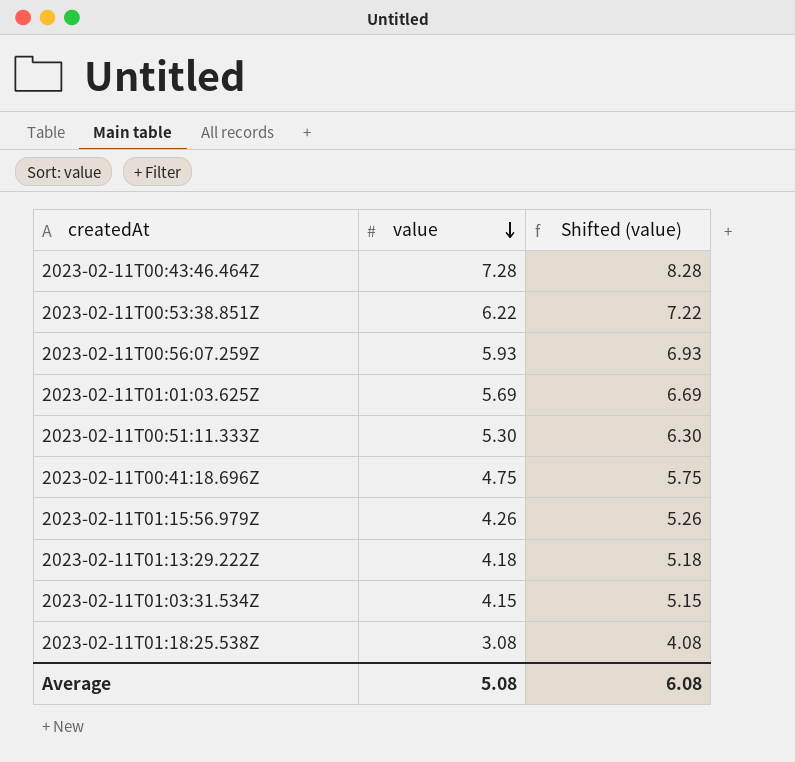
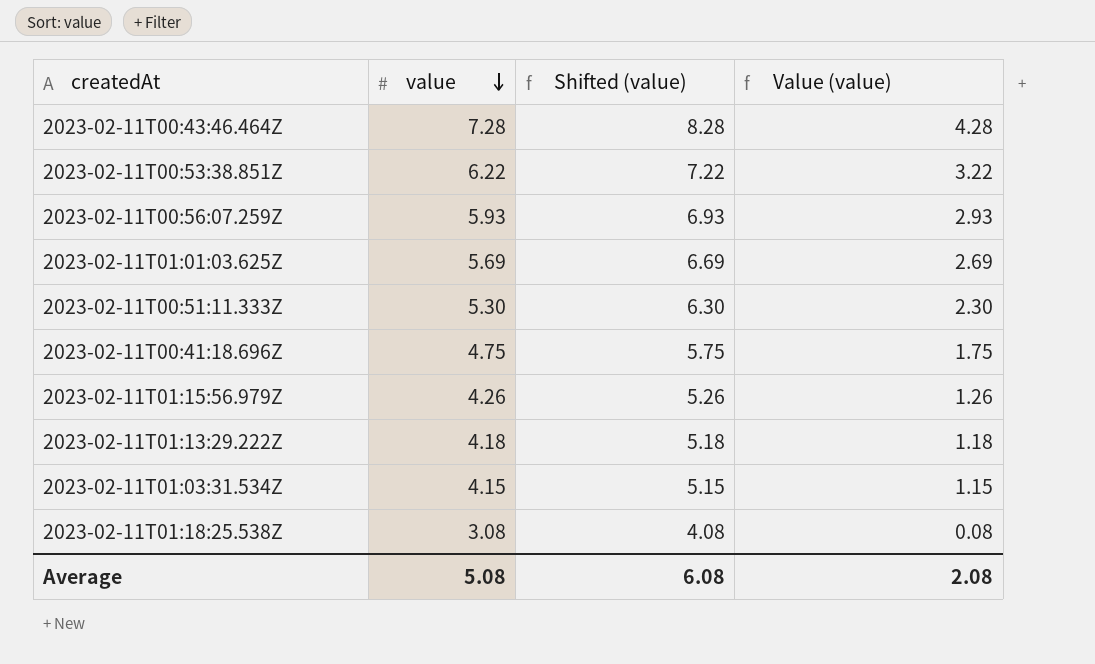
column Value (value) | formula: none -> [value] - 3

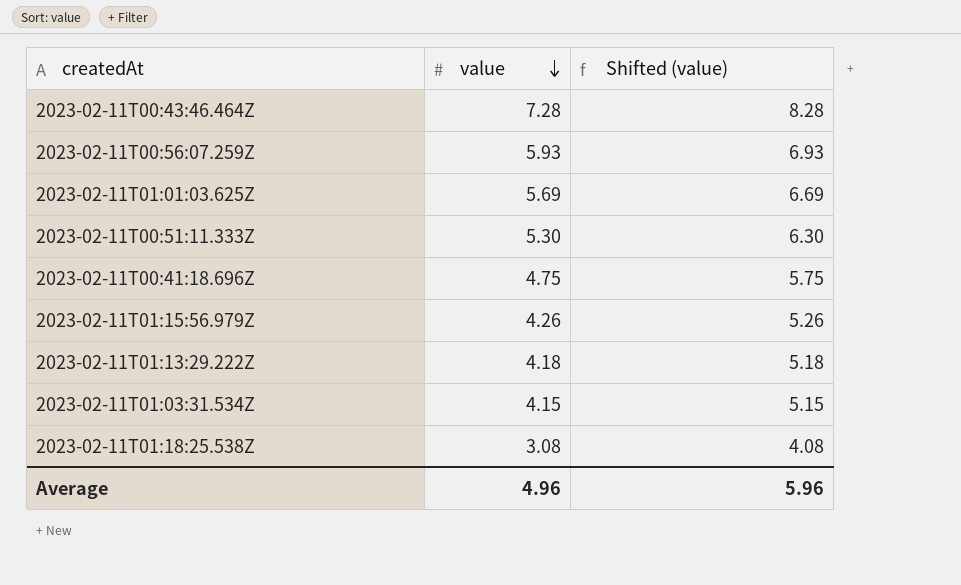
column Value (value) | formula: [value] - 3 -> none
row 2023-02-11T00:53:38.851Z: 6.22 | 7.22 | 3.22 -> none
Average | value: 5.08 -> 4.96
Average | Shifted (value): 6.08 -> 5.96

